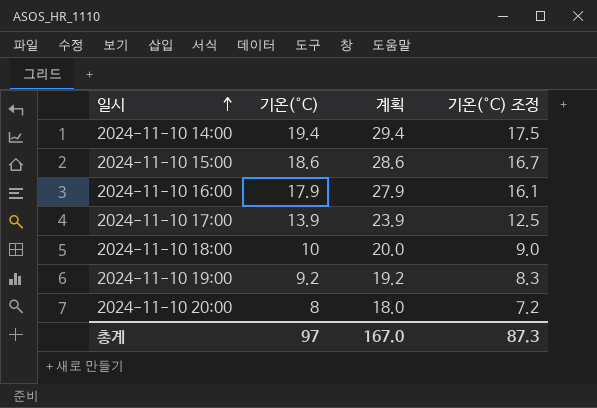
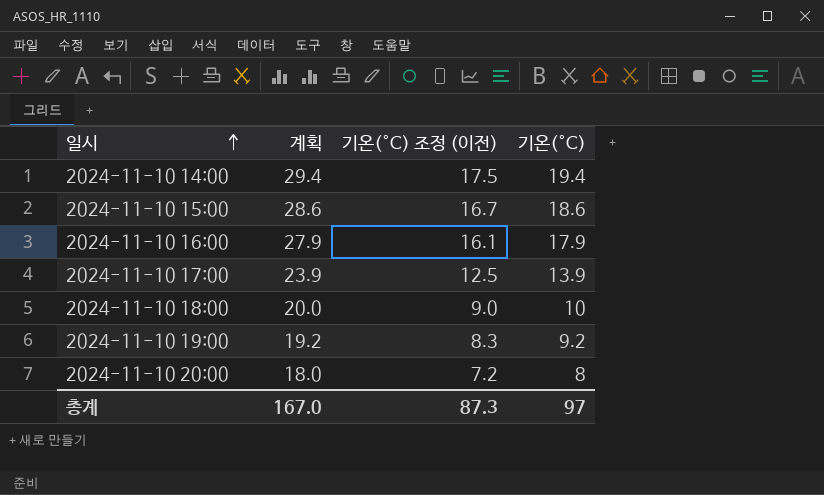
column name: 기온(°C) 조정 -> 기온(°C) 조정 (이전)
column 기온(°C) | position: 2 -> 4

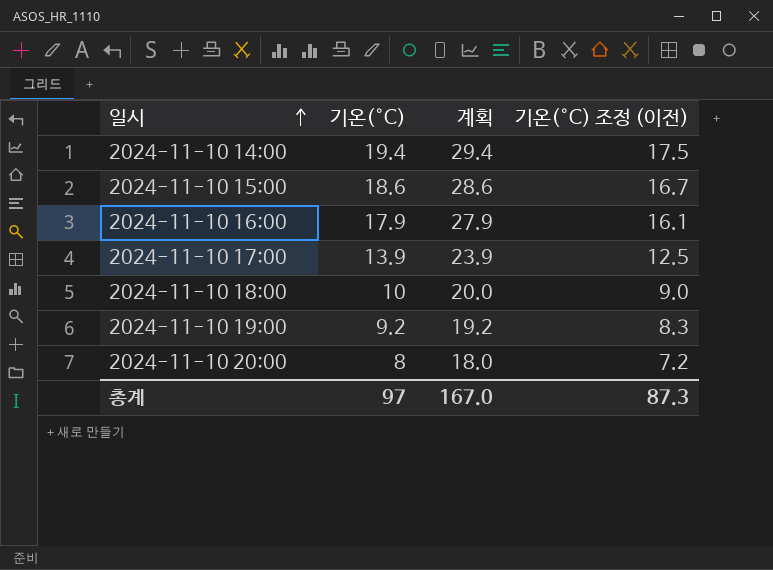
column 기온(°C) | position: 4 -> 2

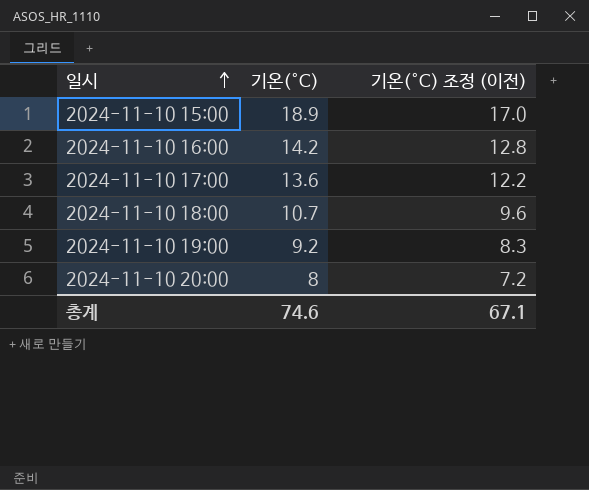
column 계획 | formula: [기온(°C)] + 10 -> none
row 2024-11-10 14:00: 19.4 | 29.4 | 17.5 -> none
2024-11-10 15:00 | 기온(°C): 18.6 -> 18.9
2024-11-10 15:00 | 기온(°C) 조정 (이전): 16.7 -> 17.0
2024-11-10 16:00 | 기온(°C): 17.9 -> 14.2
2024-11-10 16:00 | 기온(°C) 조정 (이전): 16.1 -> 12.8
2024-11-10 17:00 | 기온(°C): 13.9 -> 13.6
2024-11-10 17:00 | 기온(°C) 조정 (이전): 12.5 -> 12.2
2024-11-10 18:00 | 기온(°C): 10 -> 10.7
2024-11-10 18:00 | 기온(°C) 조정 (이전): 9.0 -> 9.6
총계 | 기온(°C): 97 -> 74.6
총계 | 기온(°C) 조정 (이전): 87.3 -> 67.1

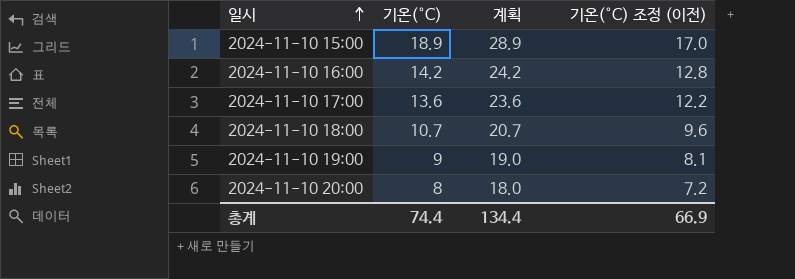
column 계획 | formula: none -> [기온(°C)] + 10
2024-11-10 19:00 | 기온(°C): 9.2 -> 9
2024-11-10 19:00 | 기온(°C) 조정 (이전): 8.3 -> 8.1
총계 | 기온(°C): 74.6 -> 74.4
총계 | 기온(°C) 조정 (이전): 67.1 -> 66.9

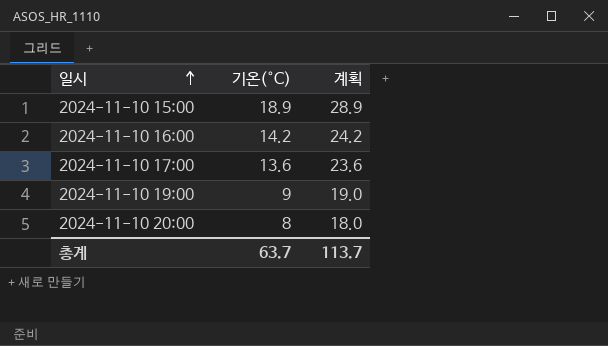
column 기온(°C) 조정 (이전) | formula: [기온(°C)] * 0.9 -> none
row 2024-11-10 18:00: 10.7 | 20.7 | 9.6 -> none
총계 | 기온(°C): 74.4 -> 63.7
총계 | 계획: 134.4 -> 113.7

